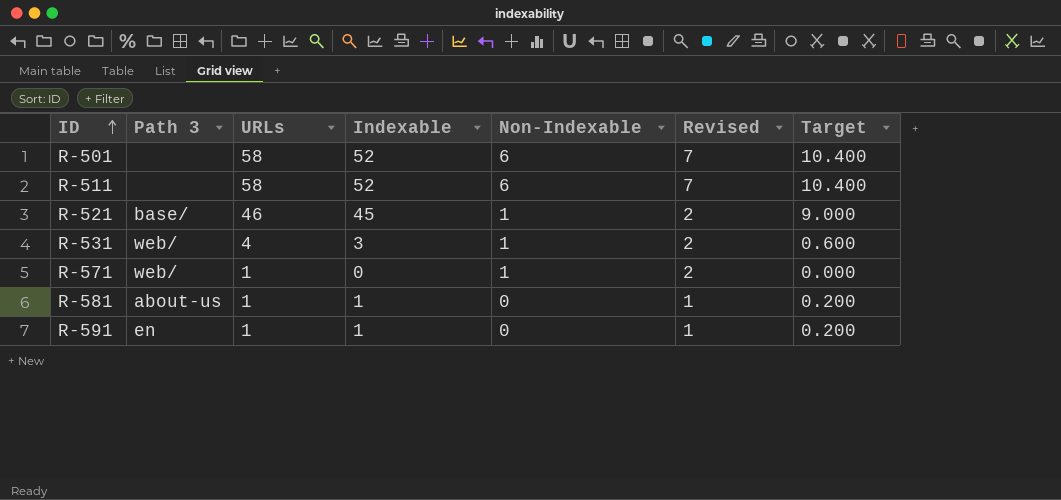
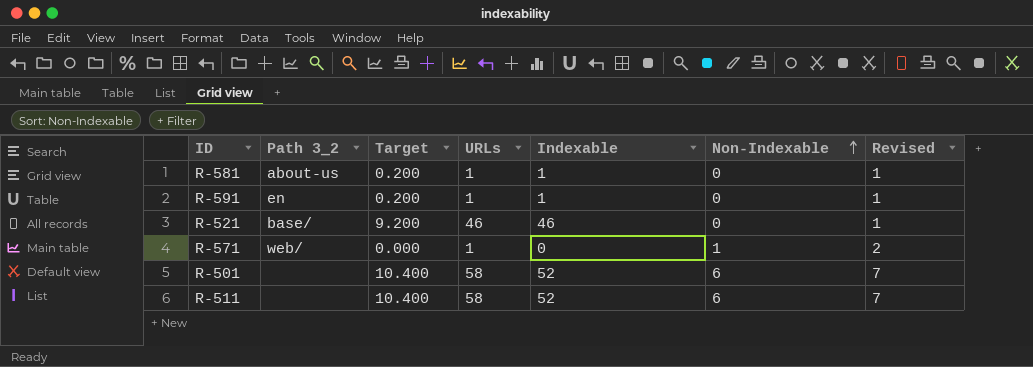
row order: ID ascending -> Non-Indexable ascending
column name: Path 3 -> Path 3_2
column Target | position: 7 -> 3
row R-531: web/ | 4 | 3 | 1 | 2 | 0.600 -> none
R-521 | Target: 9.000 -> 9.200
R-521 | Indexable: 45 -> 46
R-521 | Non-Indexable: 1 -> 0
R-521 | Revised: 2 -> 1

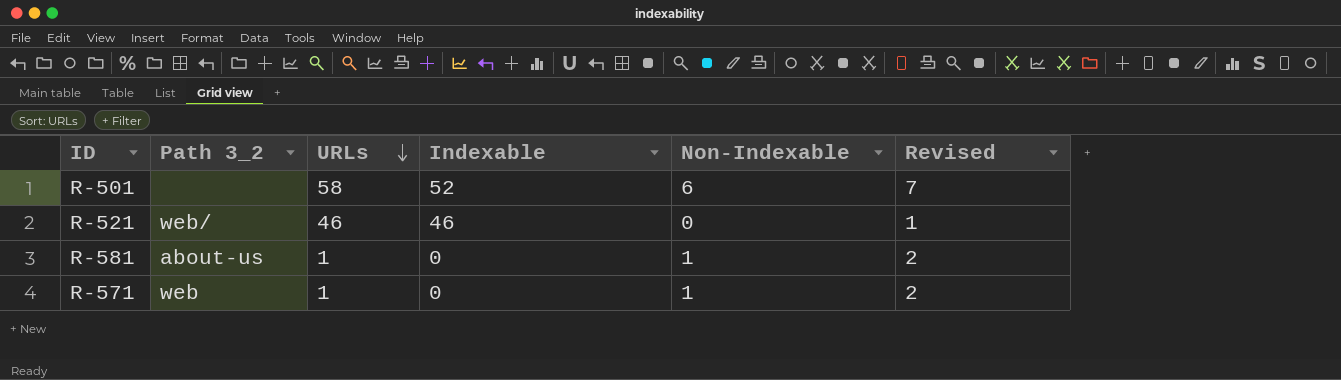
row order: Non-Indexable ascending -> URLs descending
column Target | formula: [Indexable] * 0.2 -> none
row R-591: en | 0.200 | 1 | 1 | 0 | 1 -> none
row R-511: none | 10.400 | 58 | 52 | 6 | 7 -> none
R-521 | Path 3_2: base/ -> web/
R-581 | Indexable: 1 -> 0
R-581 | Non-Indexable: 0 -> 1
R-581 | Revised: 1 -> 2
R-571 | Path 3_2: web/ -> web

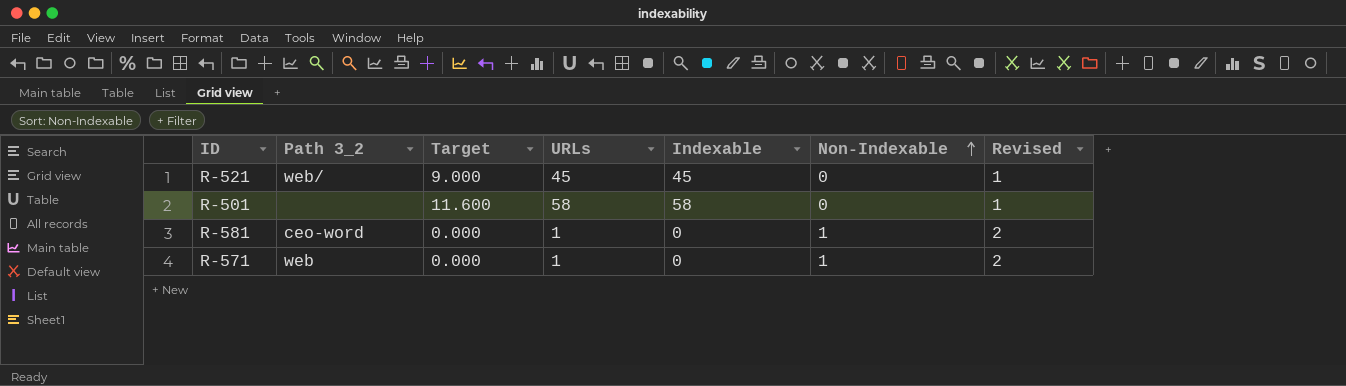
row order: URLs descending -> Non-Indexable ascending
column Target | formula: none -> [Indexable] * 0.2
R-521 | URLs: 46 -> 45
R-521 | Indexable: 46 -> 45
R-501 | Indexable: 52 -> 58
R-501 | Non-Indexable: 6 -> 0
R-501 | Revised: 7 -> 1
R-581 | Path 3_2: about-us -> ceo-word

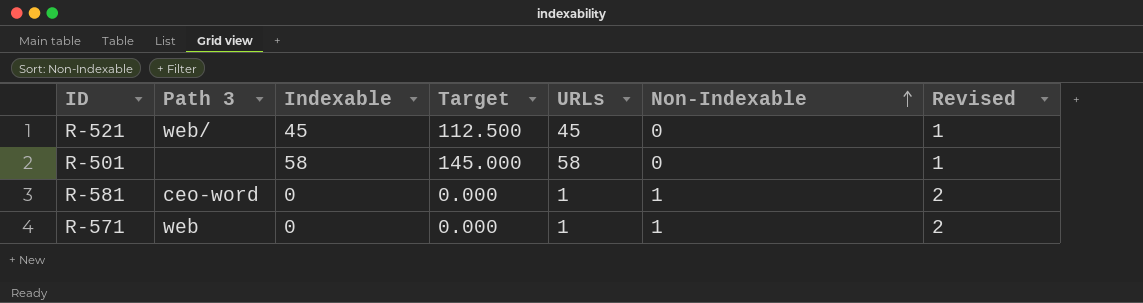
column name: Path 3_2 -> Path 3
column Indexable | position: 5 -> 3
column Target | formula: [Indexable] * 0.2 -> [Indexable] * 2.5

